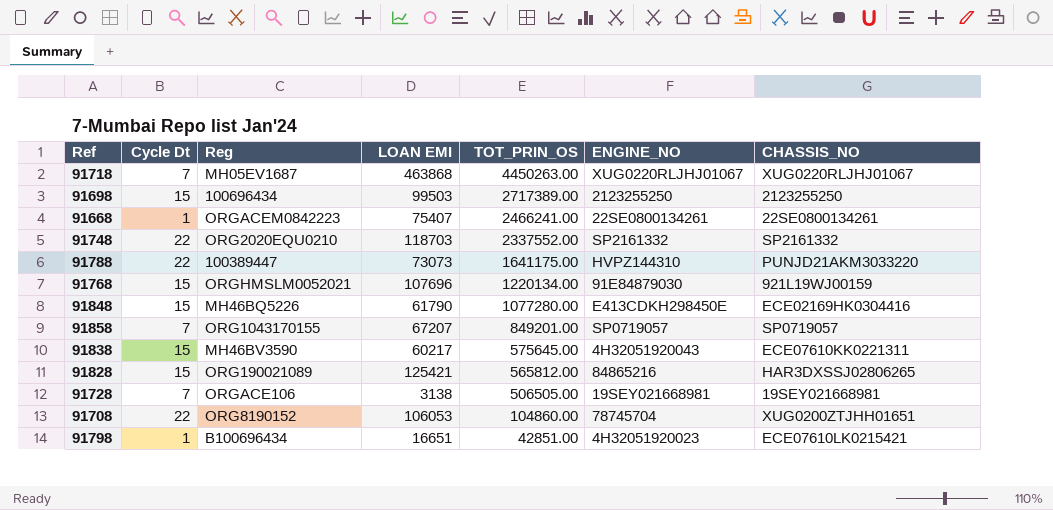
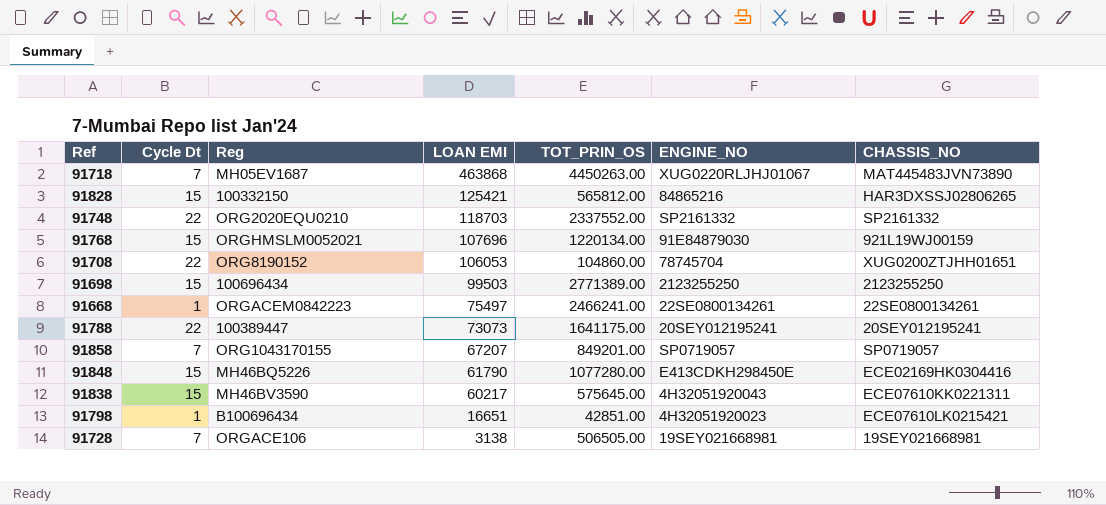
row order: TOT_PRIN_OS descending -> LOAN EMI descending
91718 | CHASSIS_NO: XUG0220RLJHJ01067 -> MAT445483JVN73890
91828 | Reg: ORG190021089 -> 100332150
91698 | TOT_PRIN_OS: 2717389.00 -> 2771389.00
91668 | LOAN EMI: 75407 -> 75497
91788 | ENGINE_NO: HVPZ144310 -> 20SEY012195241
91788 | CHASSIS_NO: PUNJD21AKM3033220 -> 20SEY012195241

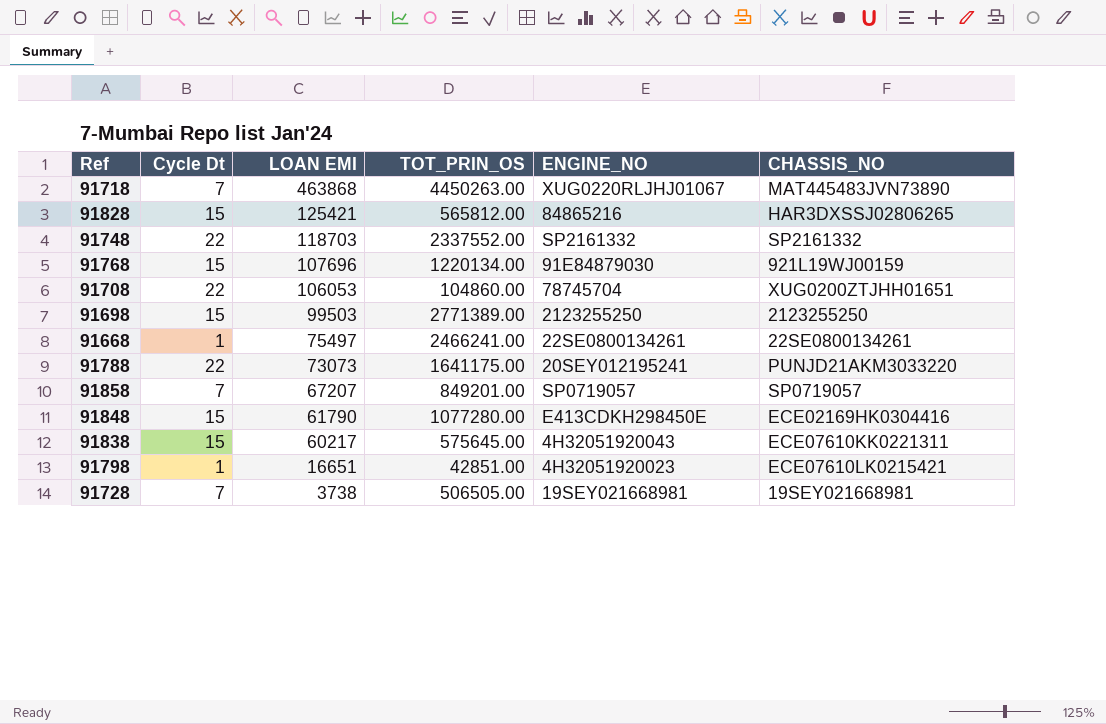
column Reg | position: 3 -> none
91788 | CHASSIS_NO: 20SEY012195241 -> PUNJD21AKM3033220
91728 | LOAN EMI: 3138 -> 3738

